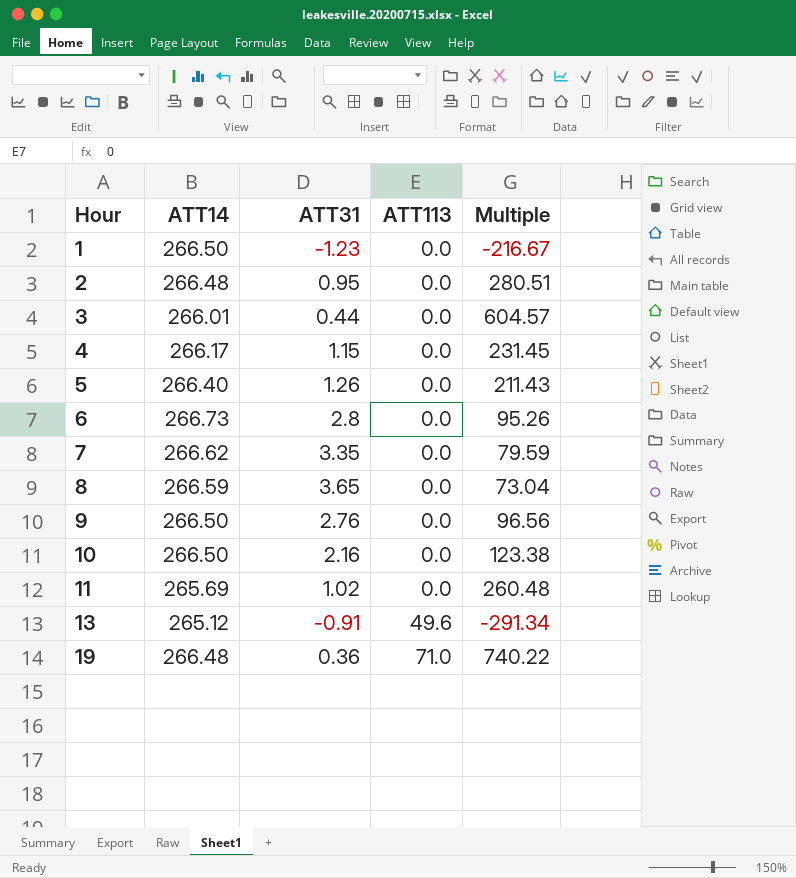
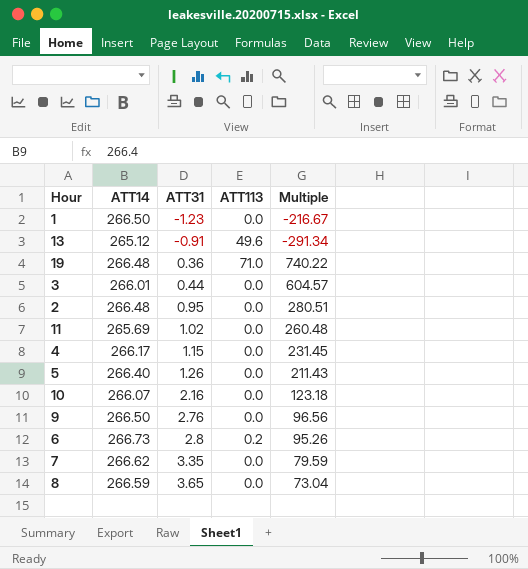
row order: Hour ascending -> ATT31 ascending
10 | ATT14: 266.50 -> 266.07
10 | Multiple: 123.38 -> 123.18
6 | ATT113: 0.0 -> 0.2

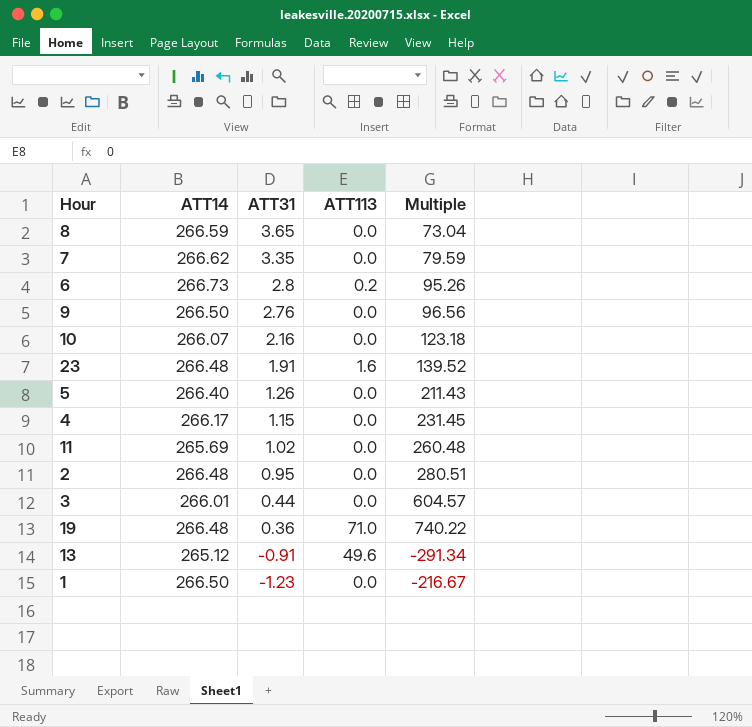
row order: ATT31 ascending -> ATT31 descending
row 23: none -> 266.48 | 1.91 | 1.6 | 139.52

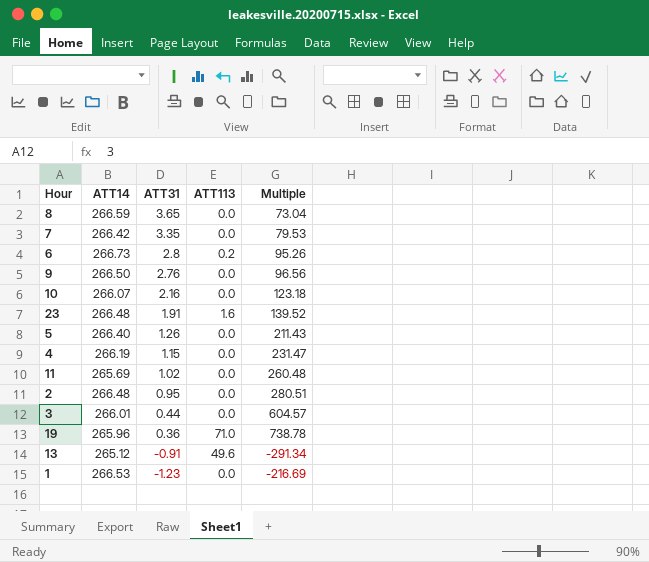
7 | ATT14: 266.62 -> 266.42
7 | Multiple: 79.59 -> 79.53
4 | ATT14: 266.17 -> 266.19
4 | Multiple: 231.45 -> 231.47
19 | ATT14: 266.48 -> 265.96
19 | Multiple: 740.22 -> 738.78
1 | ATT14: 266.50 -> 266.53
1 | Multiple: -216.67 -> -216.69

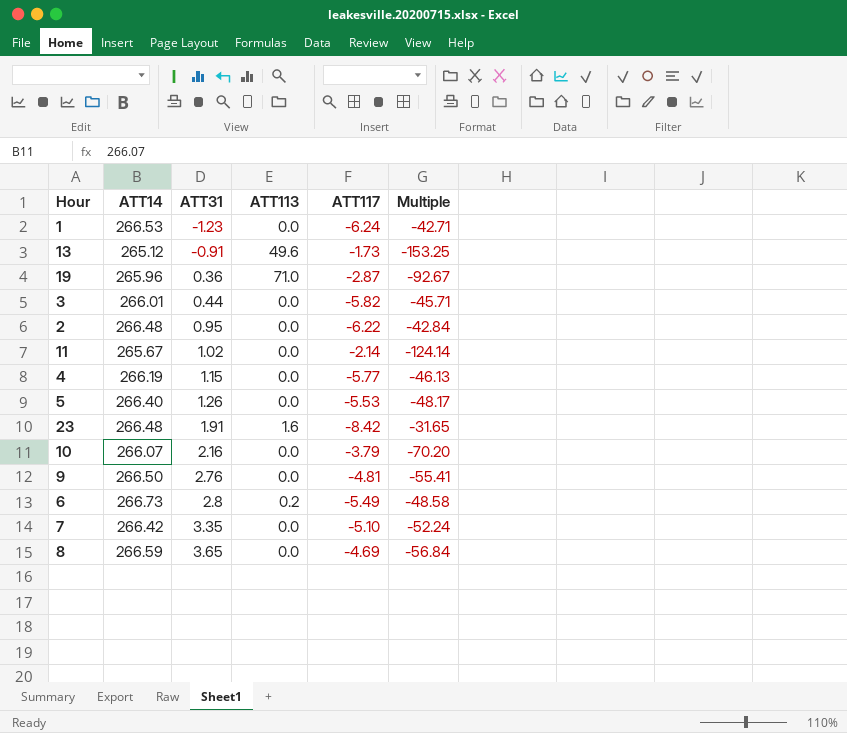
row order: ATT31 descending -> ATT31 ascending
column ATT117 | position: none -> 5
column Multiple | formula: [ATT14] / [ATT31] -> [ATT14] / [ATT117]
11 | ATT14: 265.69 -> 265.67

